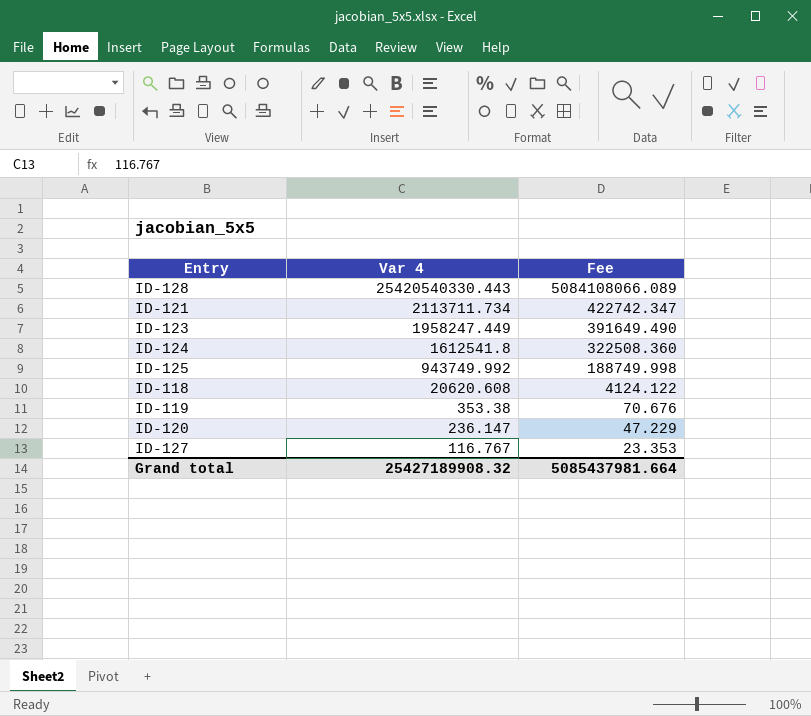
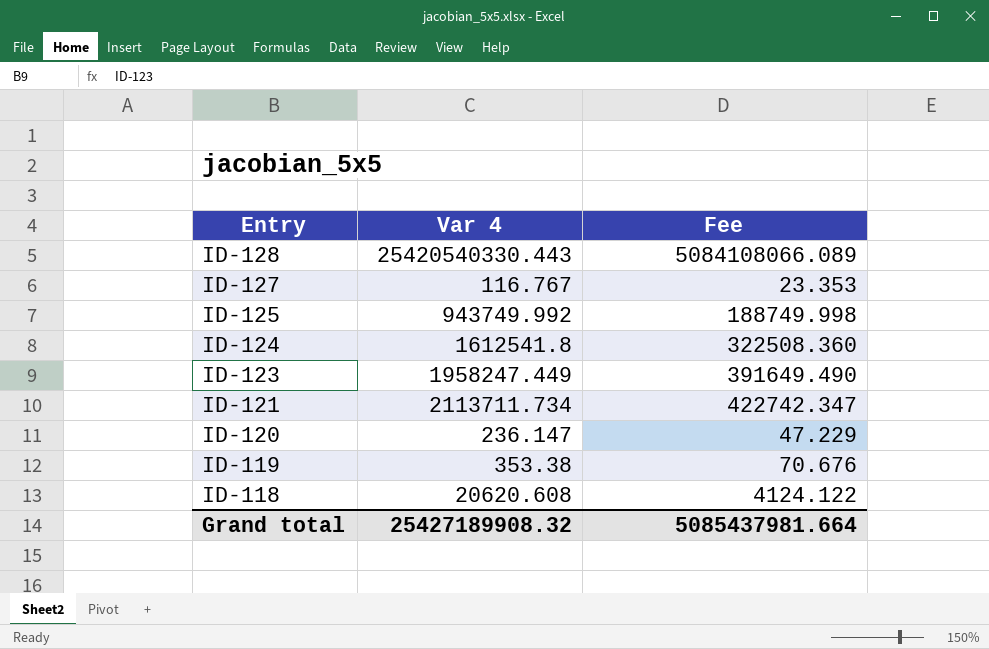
row order: Var 4 descending -> Entry descending

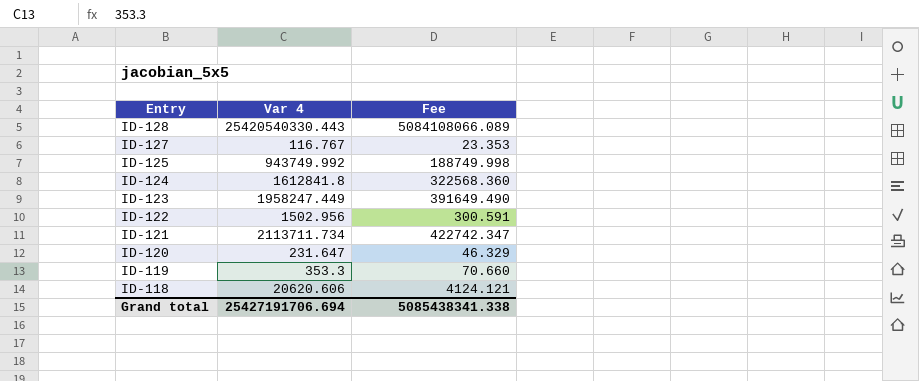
ID-124 | Var 4: 1612541.8 -> 1612841.8
ID-124 | Fee: 322508.360 -> 322568.360
row ID-122: none -> 1502.956 | 300.591
ID-120 | Var 4: 236.147 -> 231.647
ID-120 | Fee: 47.229 -> 46.329
ID-119 | Var 4: 353.38 -> 353.3
ID-119 | Fee: 70.676 -> 70.660
ID-118 | Var 4: 20620.608 -> 20620.606
ID-118 | Fee: 4124.122 -> 4124.121
Grand total | Var 4: 25427189908.32 -> 25427191706.694
Grand total | Fee: 5085437981.664 -> 5085438341.338

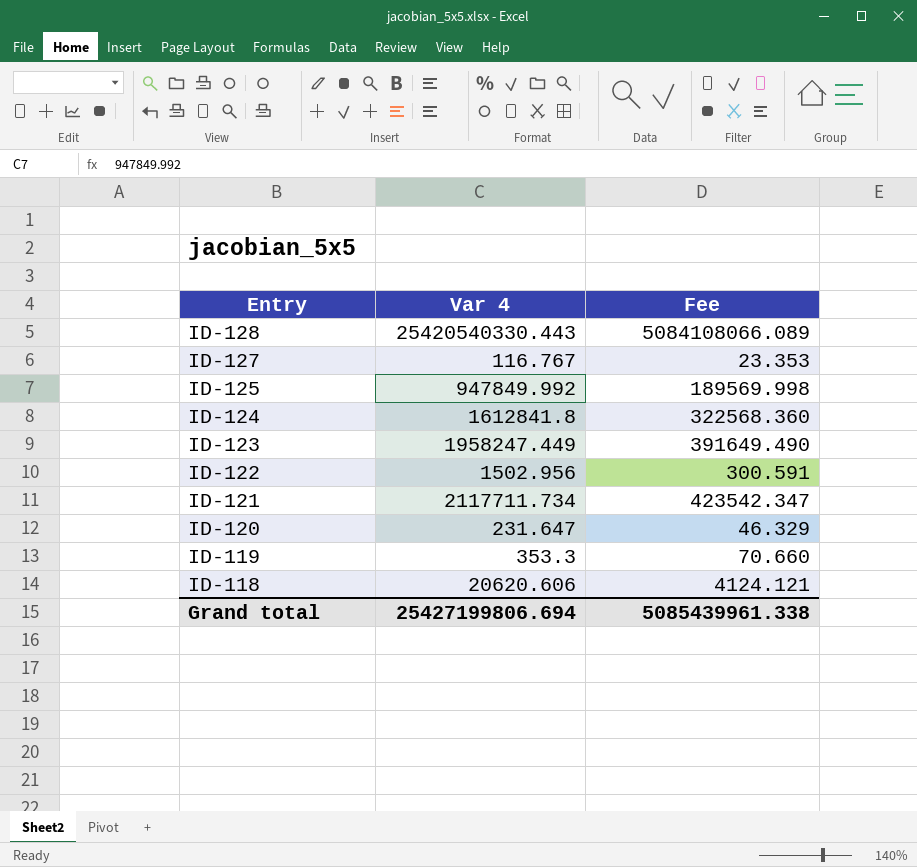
ID-125 | Var 4: 943749.992 -> 947849.992
ID-125 | Fee: 188749.998 -> 189569.998
ID-121 | Var 4: 2113711.734 -> 2117711.734
ID-121 | Fee: 422742.347 -> 423542.347
Grand total | Var 4: 25427191706.694 -> 25427199806.694
Grand total | Fee: 5085438341.338 -> 5085439961.338

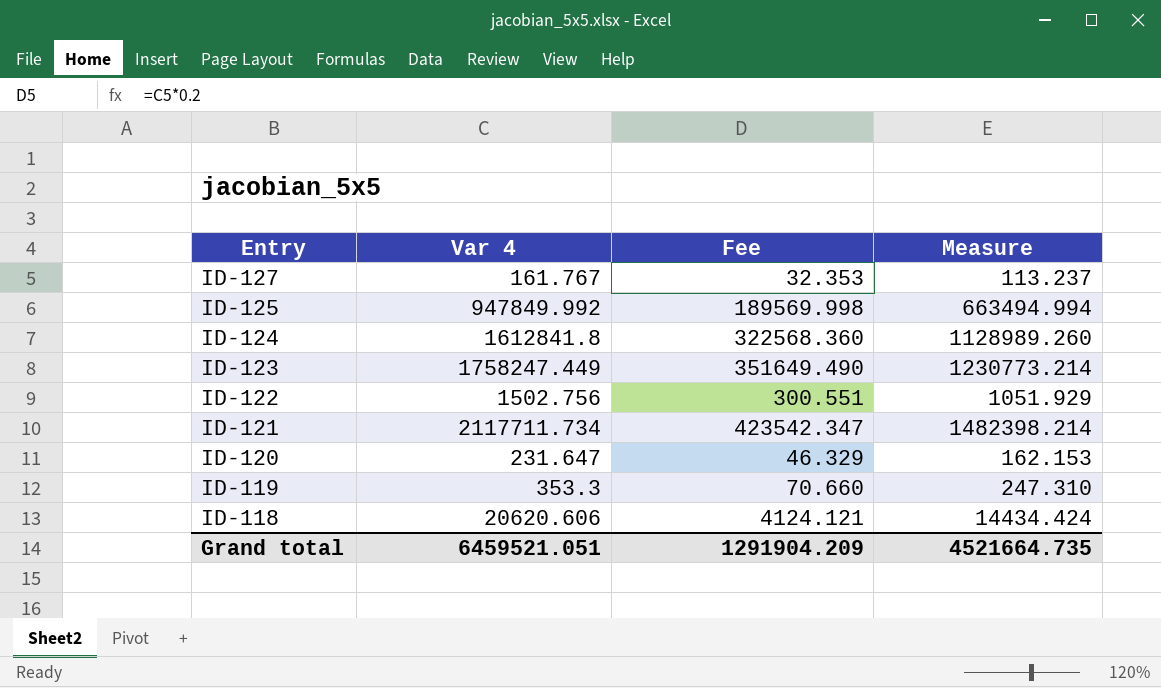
column Measure | formula: none -> [Var 4] * 0.7
row ID-128: 25420540330.443 | 5084108066.089 -> none
ID-127 | Var 4: 116.767 -> 161.767
ID-127 | Fee: 23.353 -> 32.353
ID-123 | Var 4: 1958247.449 -> 1758247.449
ID-123 | Fee: 391649.490 -> 351649.490
ID-122 | Var 4: 1502.956 -> 1502.756
ID-122 | Fee: 300.591 -> 300.551
Grand total | Var 4: 25427199806.694 -> 6459521.051
Grand total | Fee: 5085439961.338 -> 1291904.209

